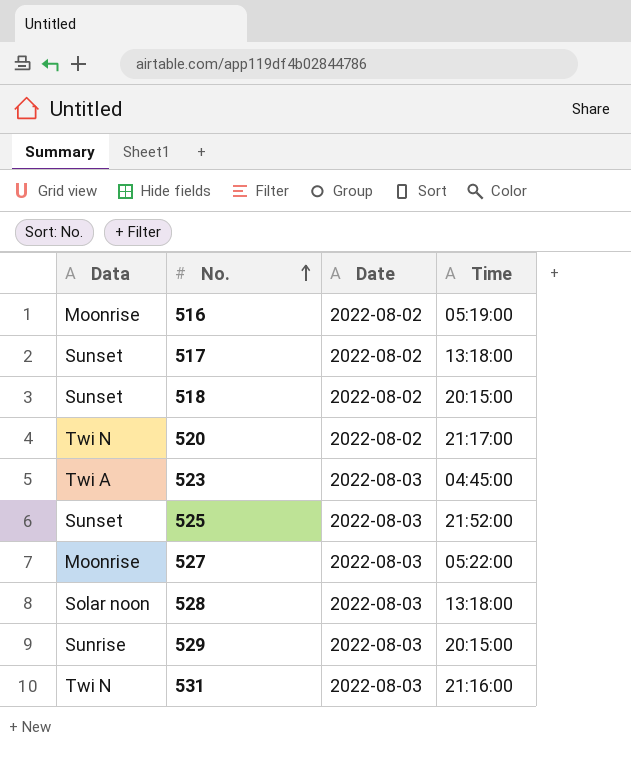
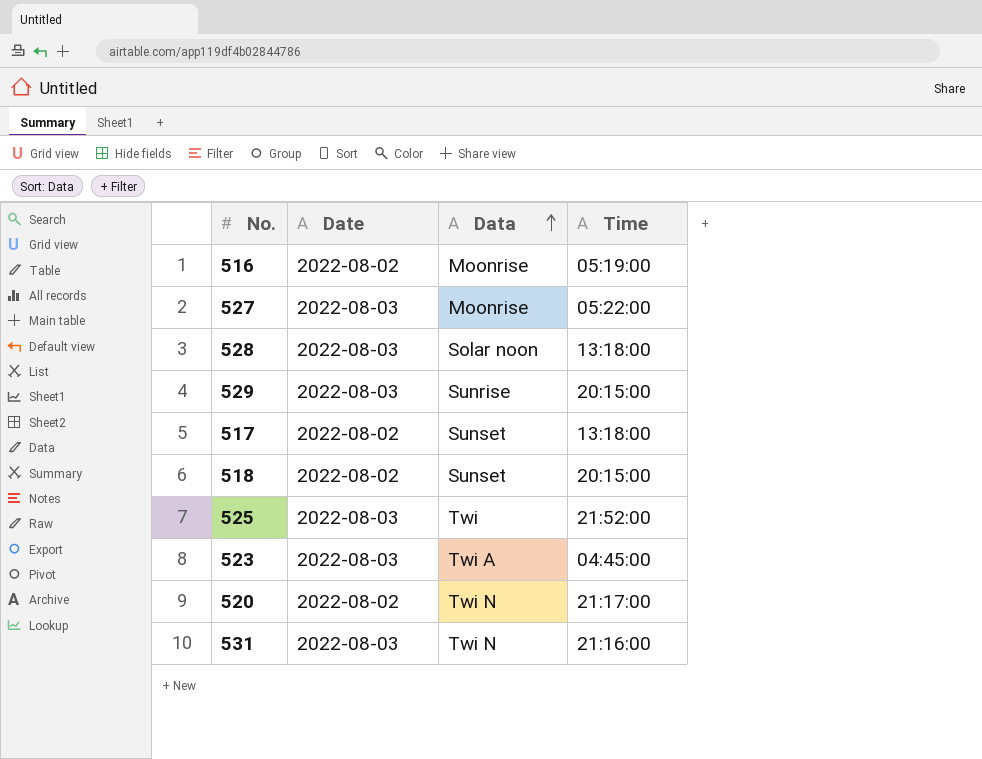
row order: No. ascending -> Data ascending
column Data | position: 1 -> 3
525 | Data: Sunset -> Twi

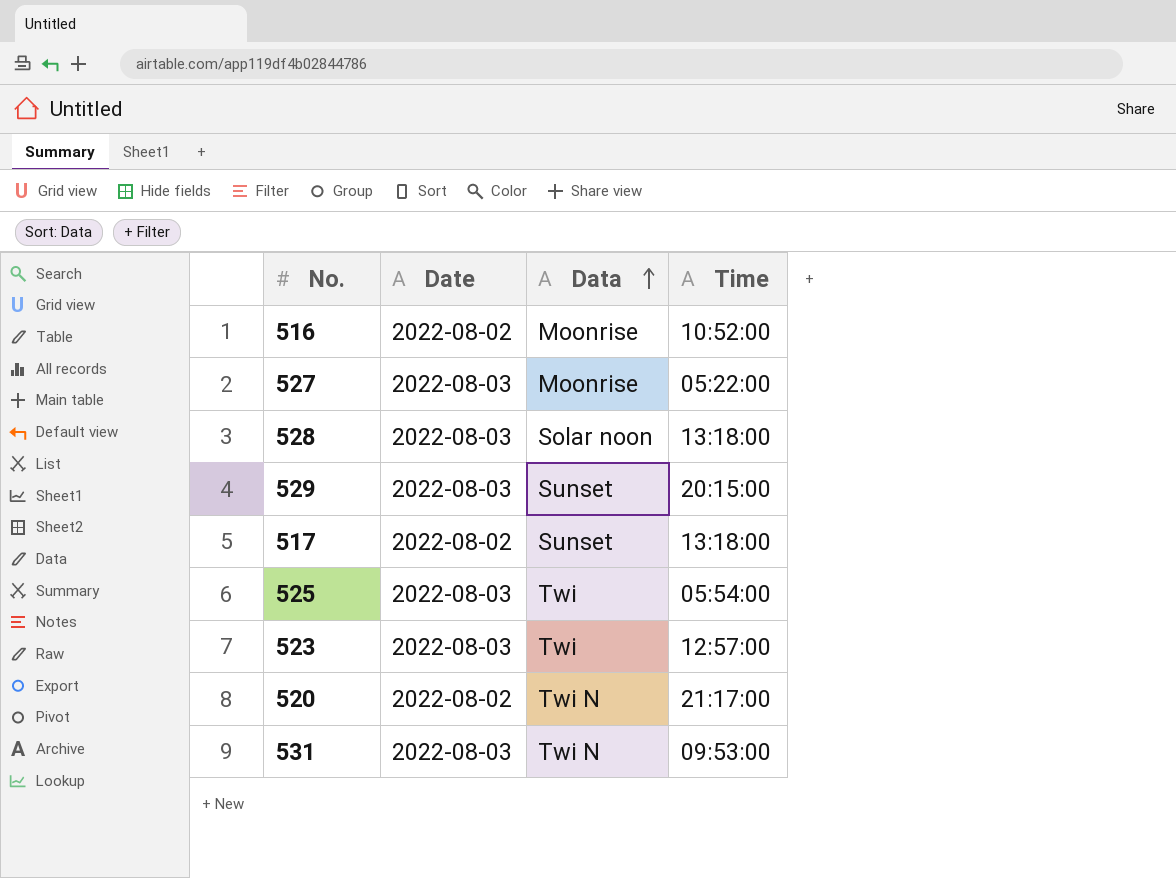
row 518: 2022-08-02 | Sunset | 20:15:00 -> none
516 | Time: 05:19:00 -> 10:52:00
529 | Data: Sunrise -> Sunset
525 | Time: 21:52:00 -> 05:54:00
523 | Data: Twi A -> Twi
523 | Time: 04:45:00 -> 12:57:00
531 | Time: 21:16:00 -> 09:53:00

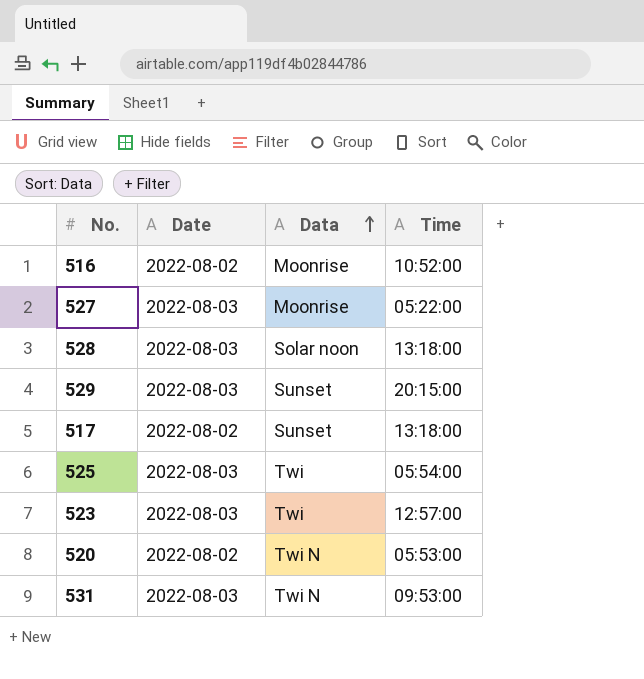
520 | Time: 21:17:00 -> 05:53:00

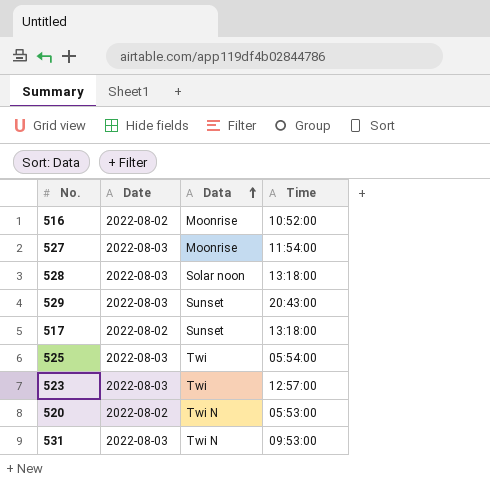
527 | Time: 05:22:00 -> 11:54:00
529 | Time: 20:15:00 -> 20:43:00

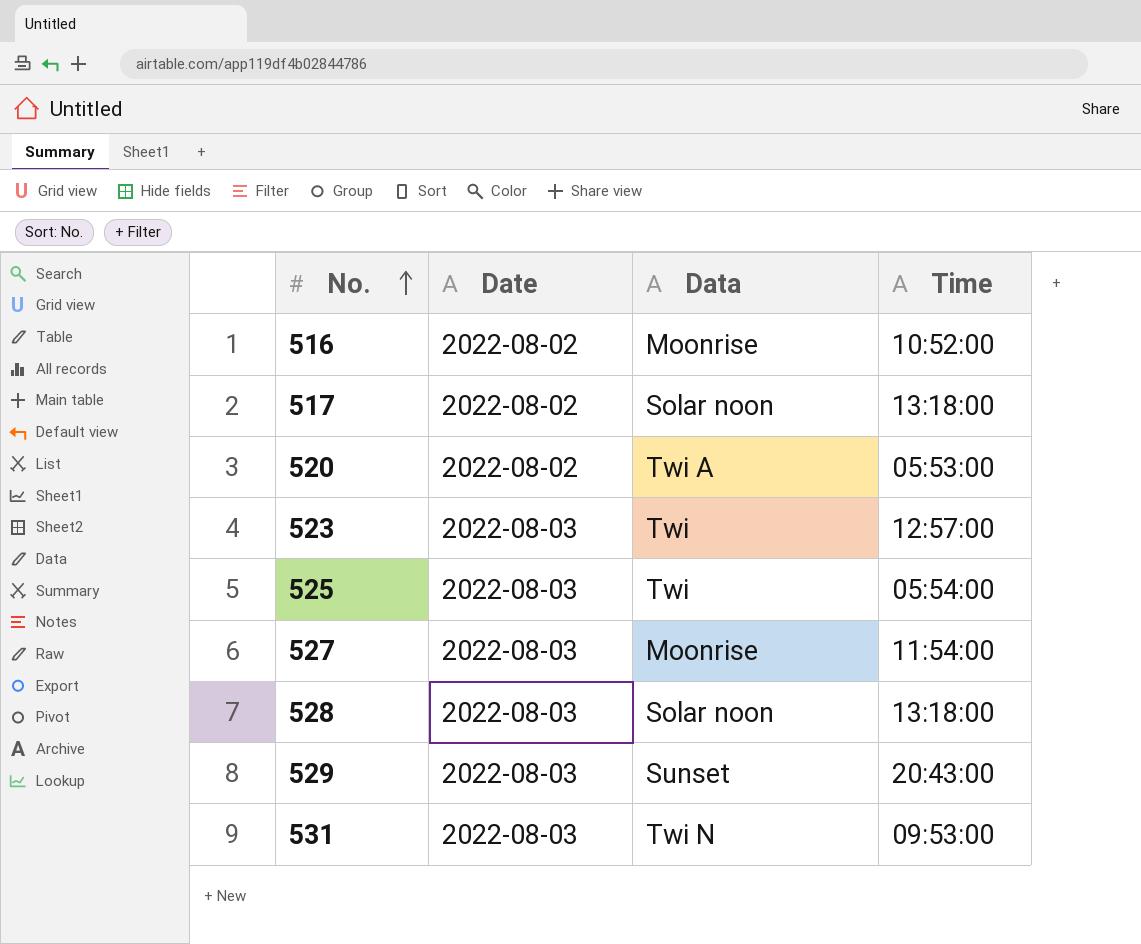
row order: Data ascending -> No. ascending
517 | Data: Sunset -> Solar noon
520 | Data: Twi N -> Twi A

